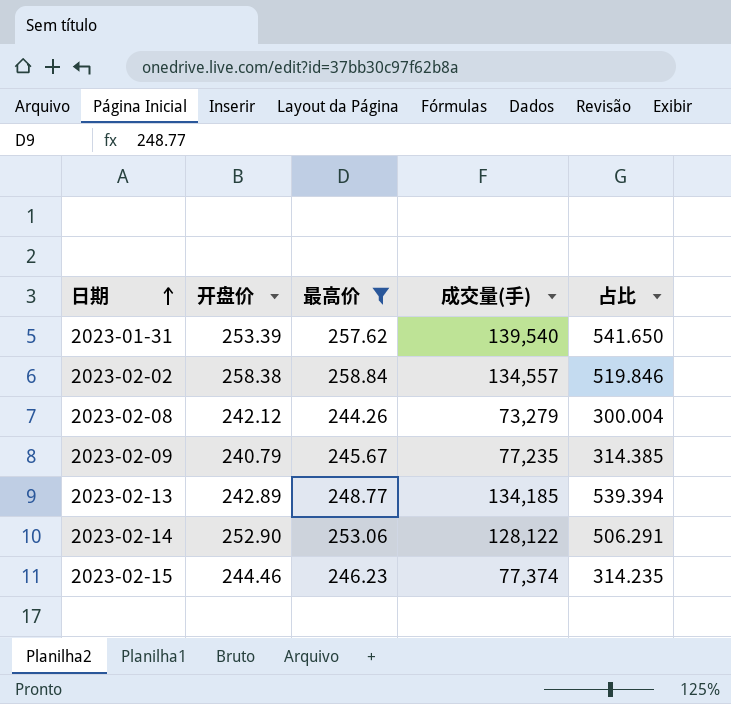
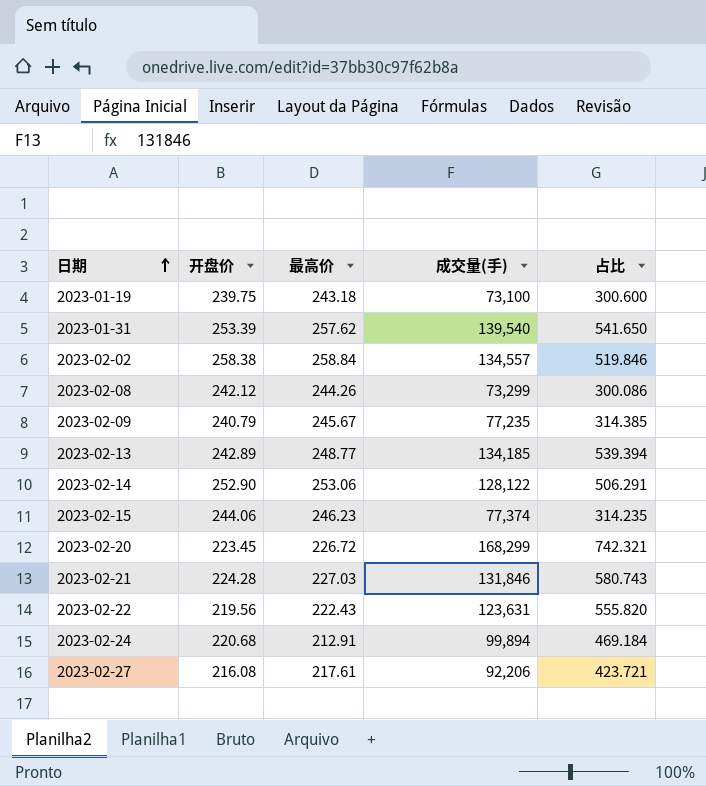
filter: 最高价 >= 244.26 -> none
2023-02-08 | 成交量(手): 73,279 -> 73,299
2023-02-08 | 占比: 300.004 -> 300.086
2023-02-15 | 开盘价: 244.46 -> 244.06

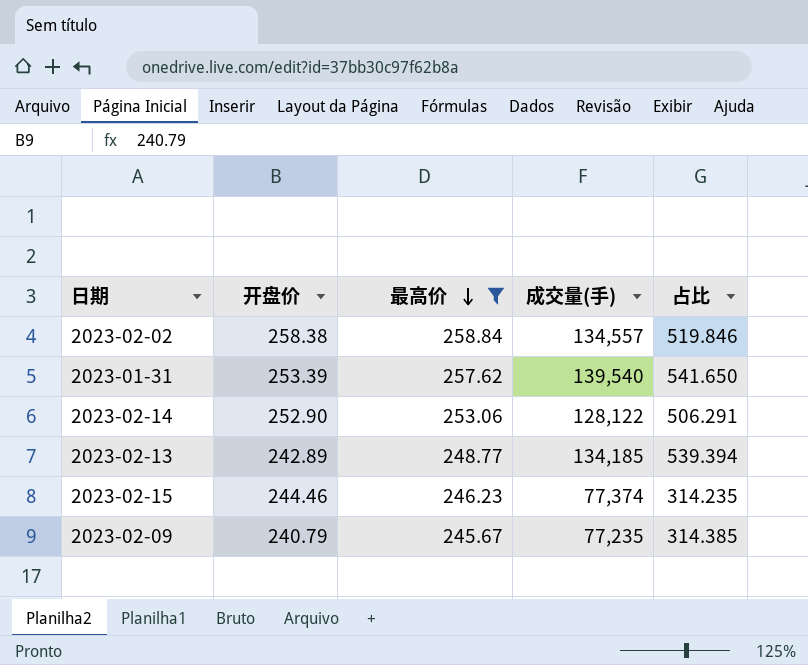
filter: none -> 最高价 >= 245.67
row order: 日期 ascending -> 最高价 descending
2023-02-15 | 开盘价: 244.06 -> 244.46

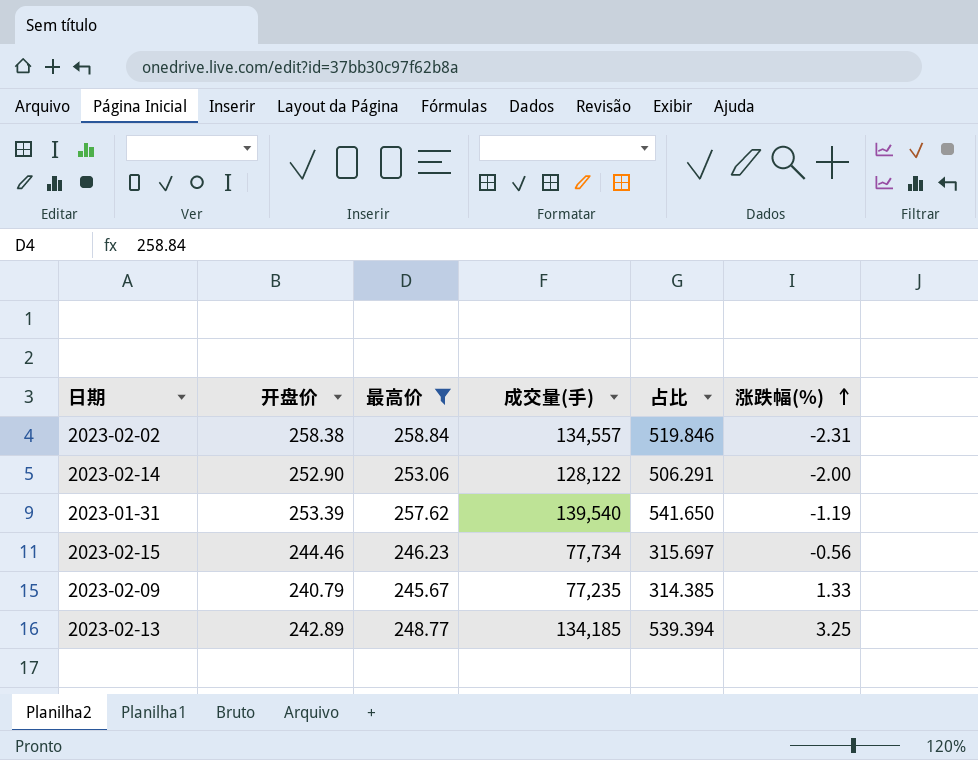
row order: 最高价 descending -> 涨跌幅(%) ascending
column 涨跌幅(%) | position: none -> 6
2023-02-15 | 成交量(手): 77,374 -> 77,734
2023-02-15 | 占比: 314.235 -> 315.697

